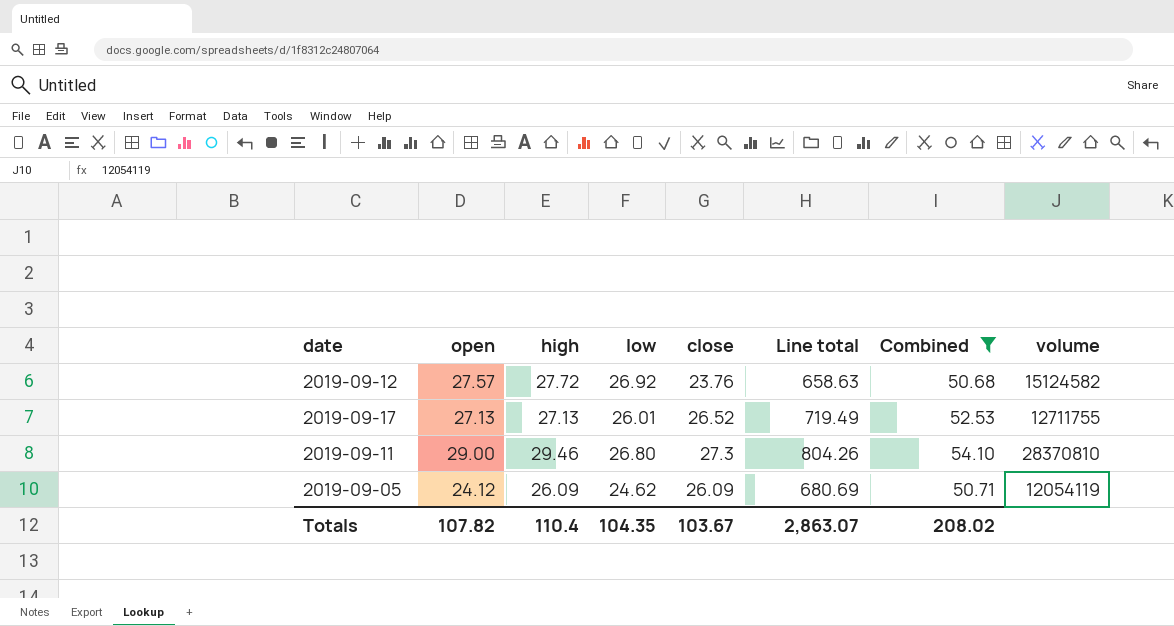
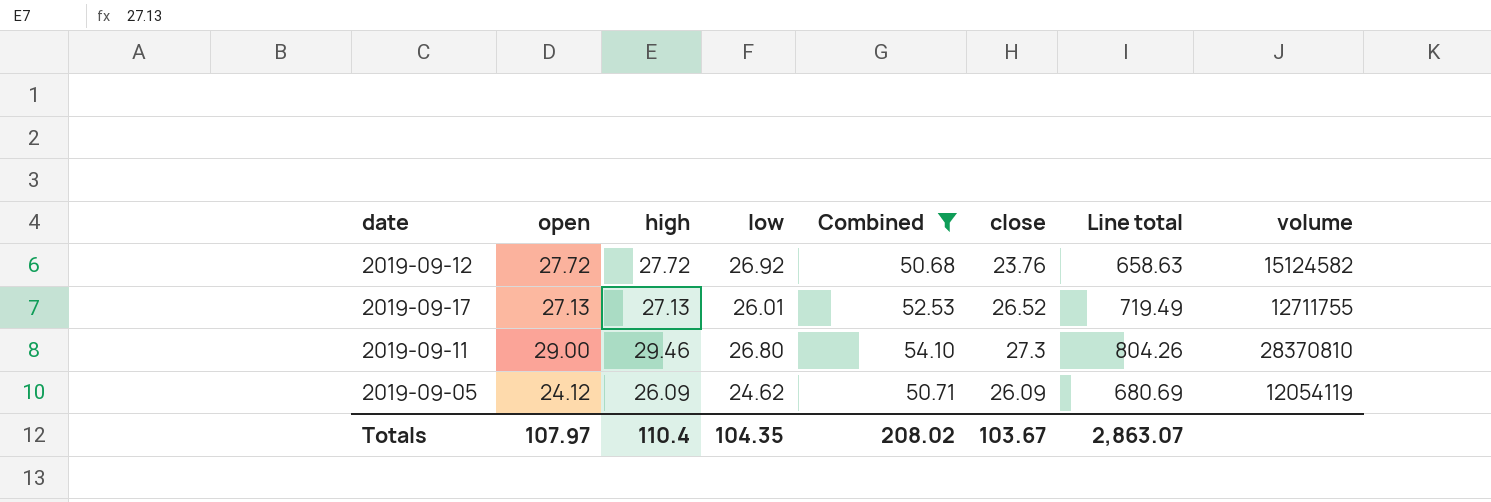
column Combined | position: 7 -> 5
2019-09-12 | open: 27.57 -> 27.72
Totals | open: 107.82 -> 107.97

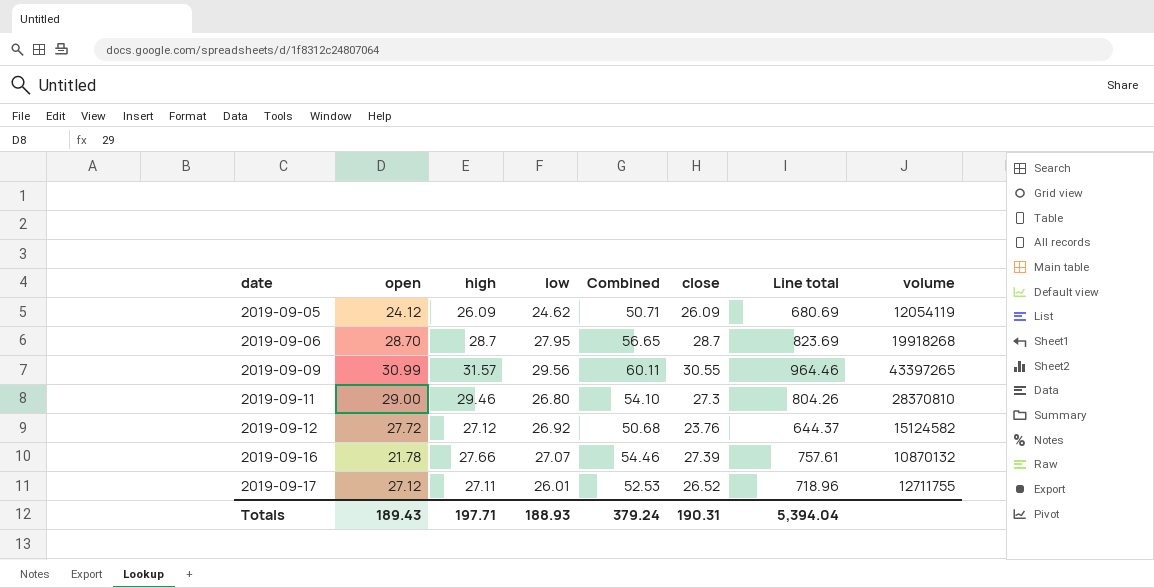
filter: Combined <= 54.10 -> none
row order: none -> date ascending
2019-09-12 | high: 27.72 -> 27.12
2019-09-12 | Line total: 658.63 -> 644.37
2019-09-17 | open: 27.13 -> 27.12
2019-09-17 | high: 27.13 -> 27.11
2019-09-17 | Line total: 719.49 -> 718.96
Totals | open: 107.97 -> 189.43
Totals | high: 110.4 -> 197.71
Totals | low: 104.35 -> 188.93
Totals | Combined: 208.02 -> 379.24
Totals | close: 103.67 -> 190.31
Totals | Line total: 2,863.07 -> 5,394.04

